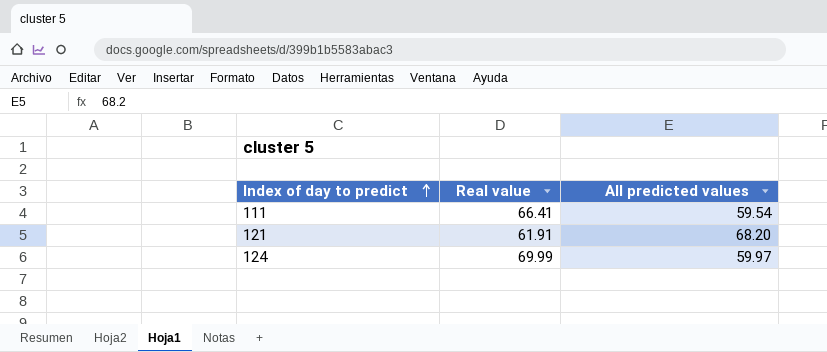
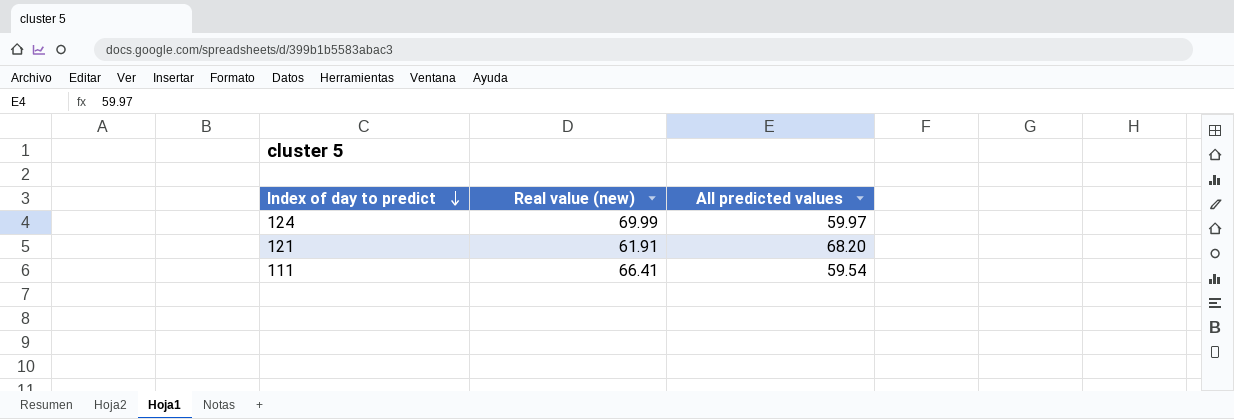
row order: Index of day to predict ascending -> Index of day to predict descending
column name: Real value -> Real value (new)

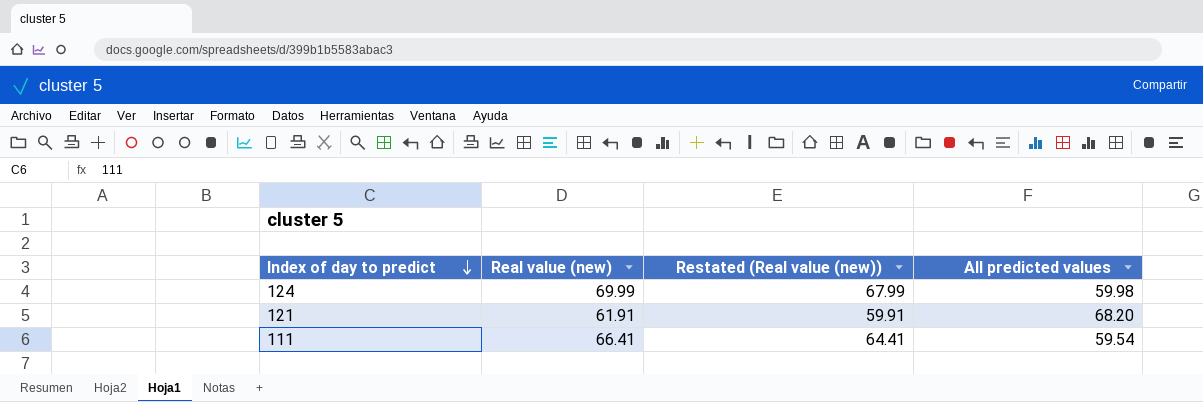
column Restated (Real value (new)) | formula: none -> [Real value (new)] - 2
124 | All predicted values: 59.97 -> 59.98

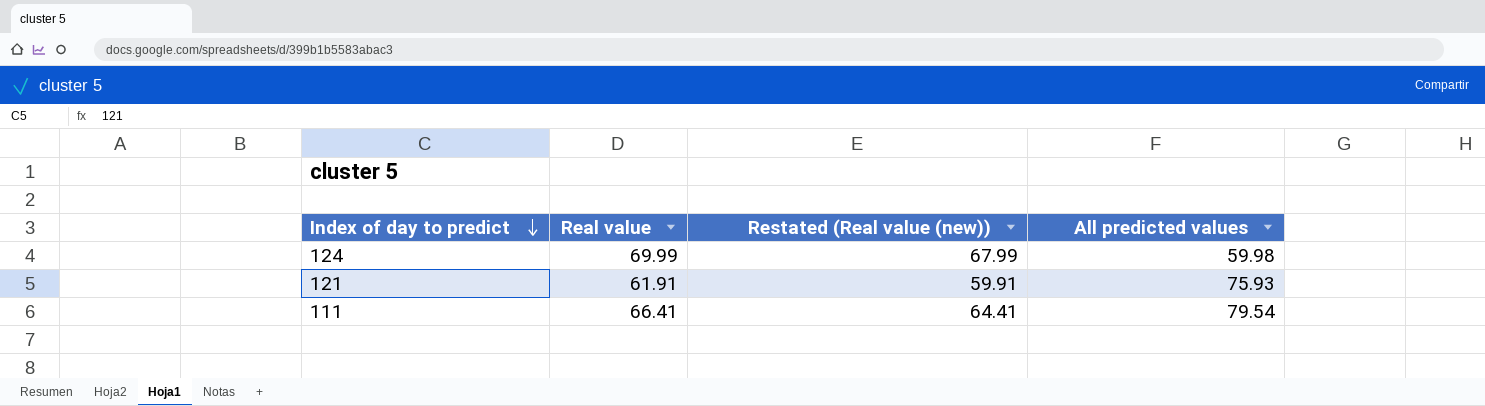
column name: Real value (new) -> Real value
121 | All predicted values: 68.20 -> 75.93
111 | All predicted values: 59.54 -> 79.54

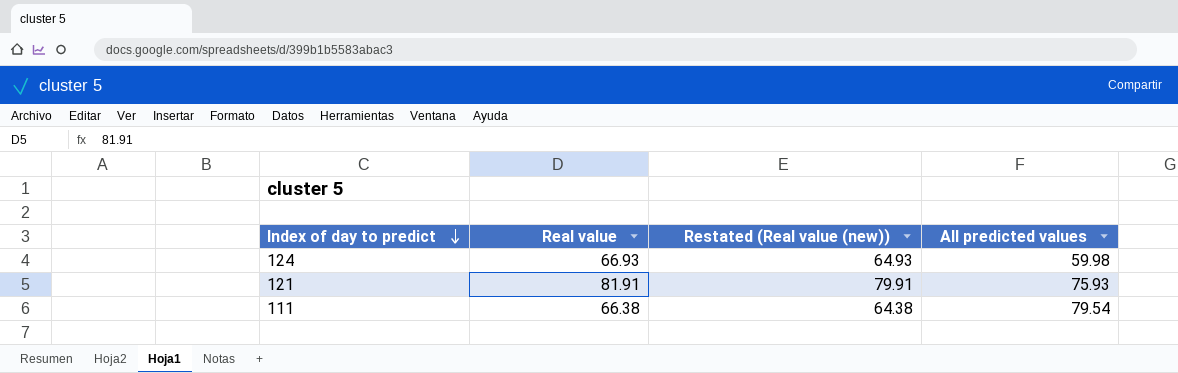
124 | Real value: 69.99 -> 66.93
124 | Restated (Real value (new)): 67.99 -> 64.93
121 | Real value: 61.91 -> 81.91
121 | Restated (Real value (new)): 59.91 -> 79.91
111 | Real value: 66.41 -> 66.38
111 | Restated (Real value (new)): 64.41 -> 64.38

